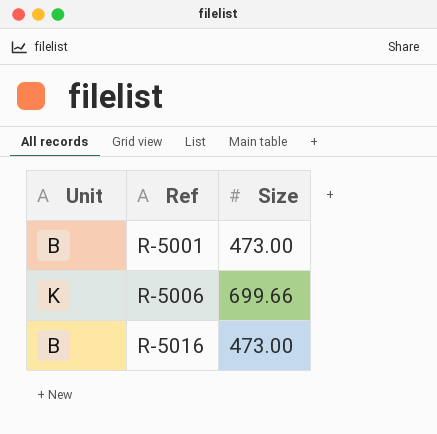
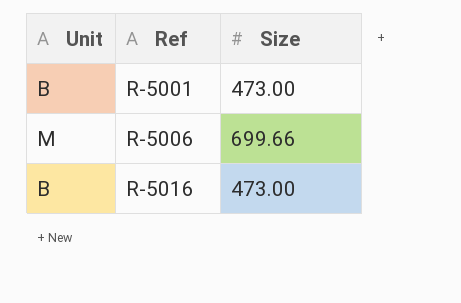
R-5006 | Unit: K -> M

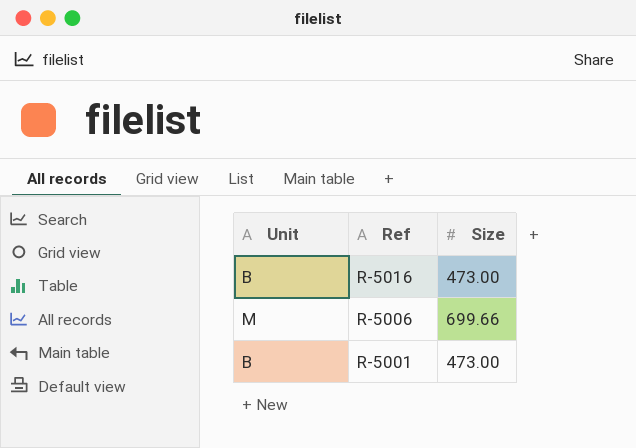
row order: Ref ascending -> Ref descending

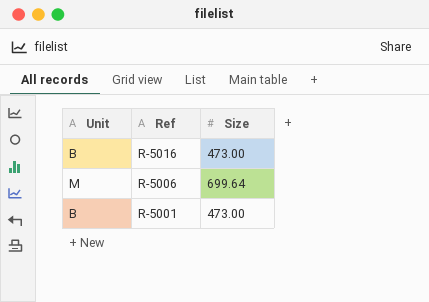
R-5006 | Size: 699.66 -> 699.64

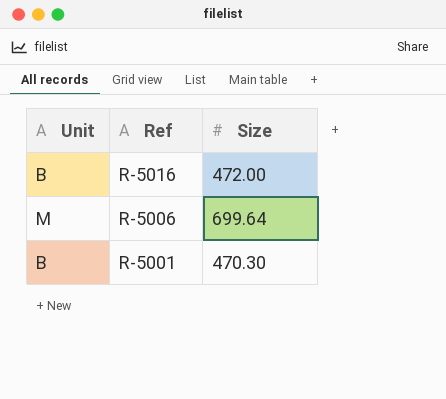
R-5016 | Size: 473.00 -> 472.00
R-5001 | Size: 473.00 -> 470.30

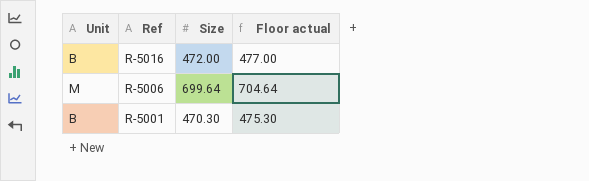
column Floor actual | formula: none -> [Size] + 5

